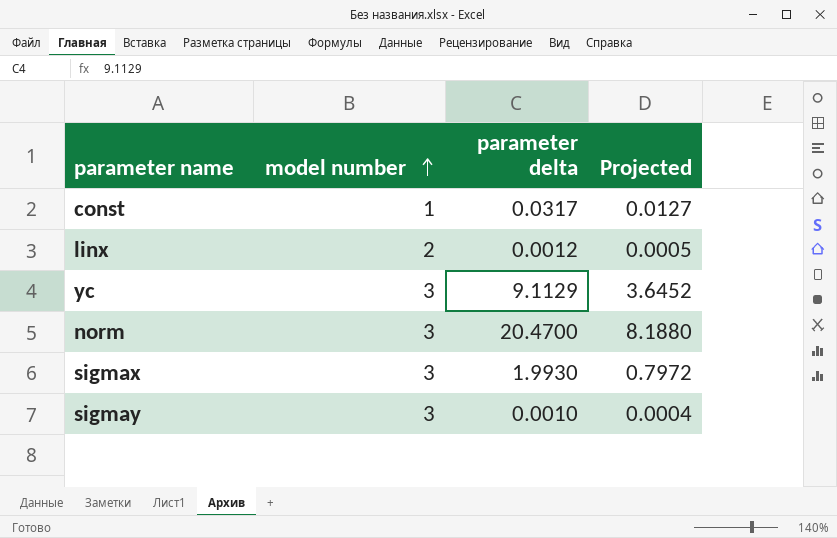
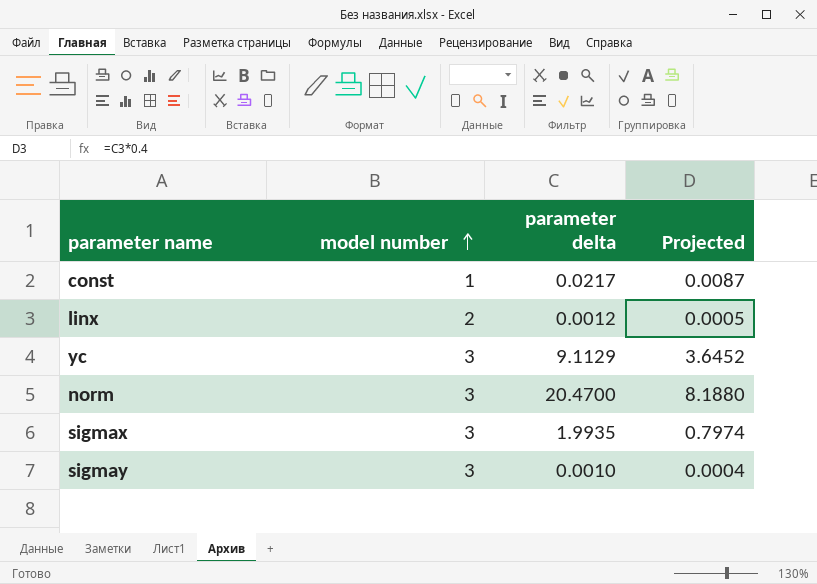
const | parameter delta: 0.0317 -> 0.0217
const | Projected: 0.0127 -> 0.0087
sigmax | parameter delta: 1.9930 -> 1.9935
sigmax | Projected: 0.7972 -> 0.7974

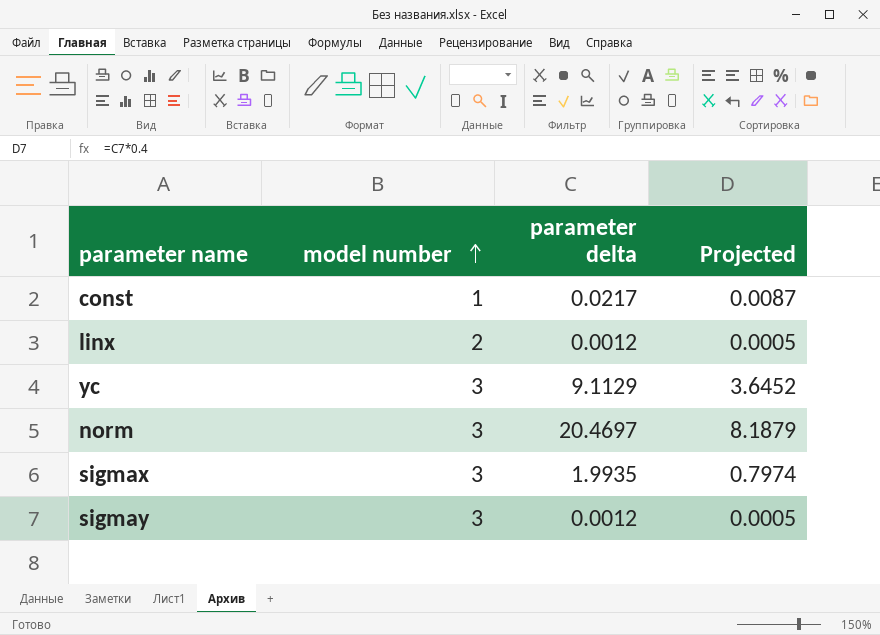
norm | parameter delta: 20.4700 -> 20.4697
norm | Projected: 8.1880 -> 8.1879
sigmay | parameter delta: 0.0010 -> 0.0012
sigmay | Projected: 0.0004 -> 0.0005

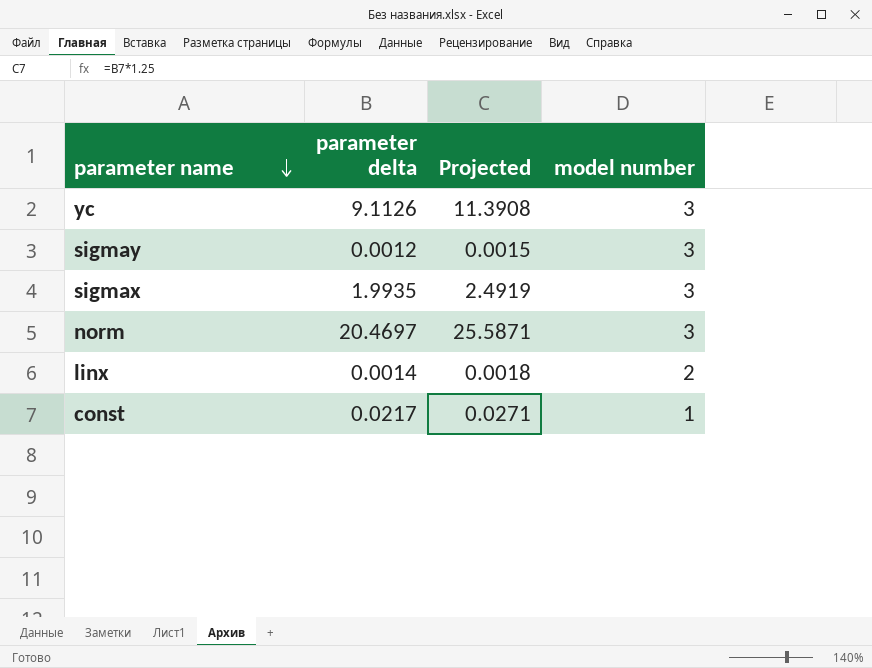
row order: model number ascending -> parameter name descending
column Projected | formula: [parameter delta] * 0.4 -> [parameter delta] * 1.25
column model number | position: 2 -> 4
yc | parameter delta: 9.1129 -> 9.1126
linx | parameter delta: 0.0012 -> 0.0014

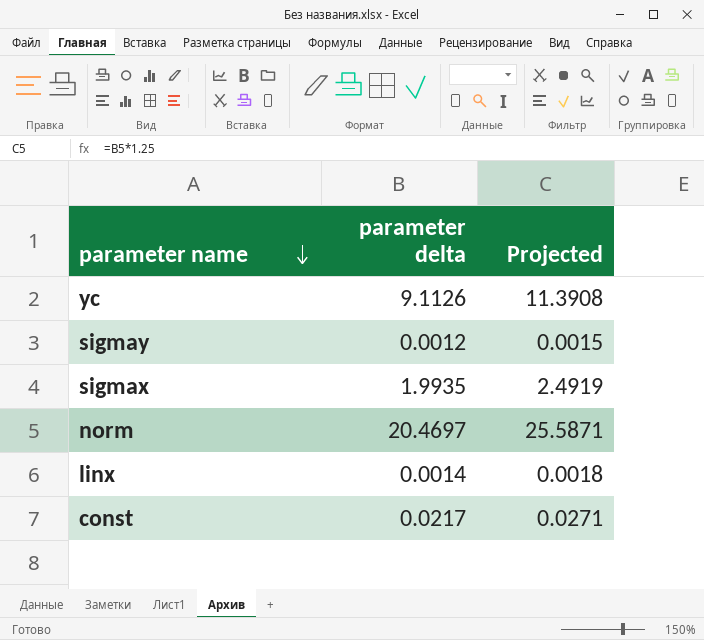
column model number | position: 4 -> none

